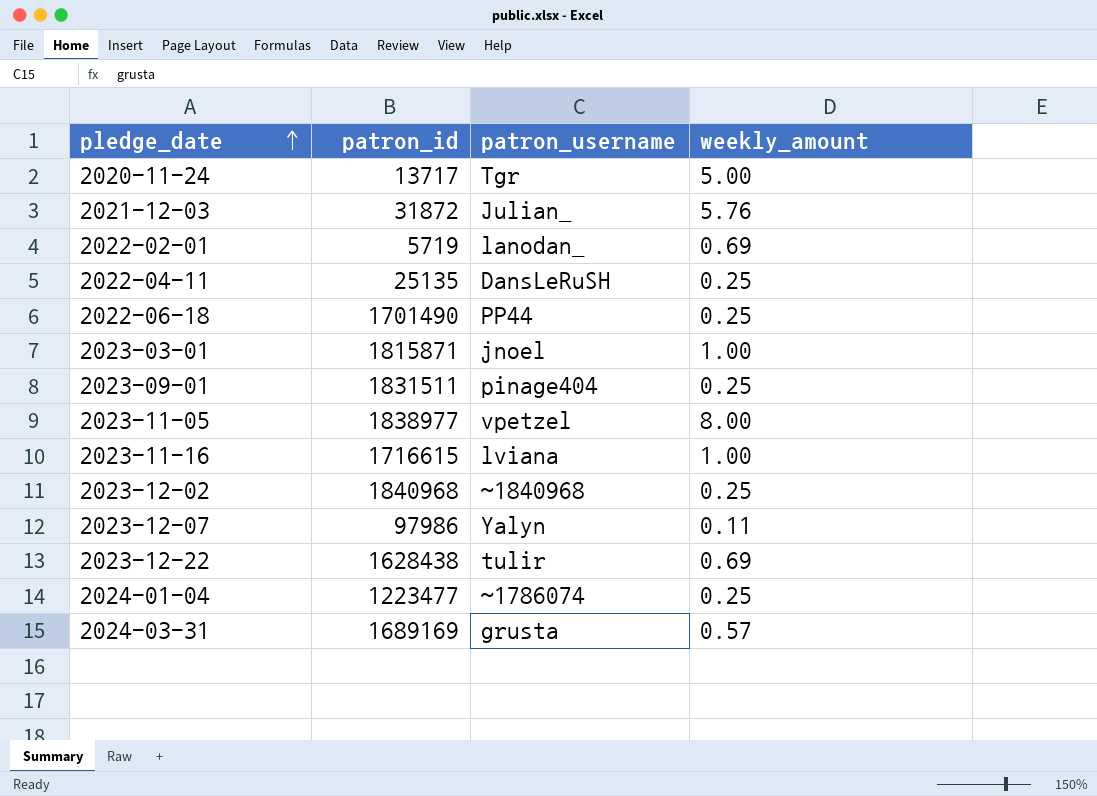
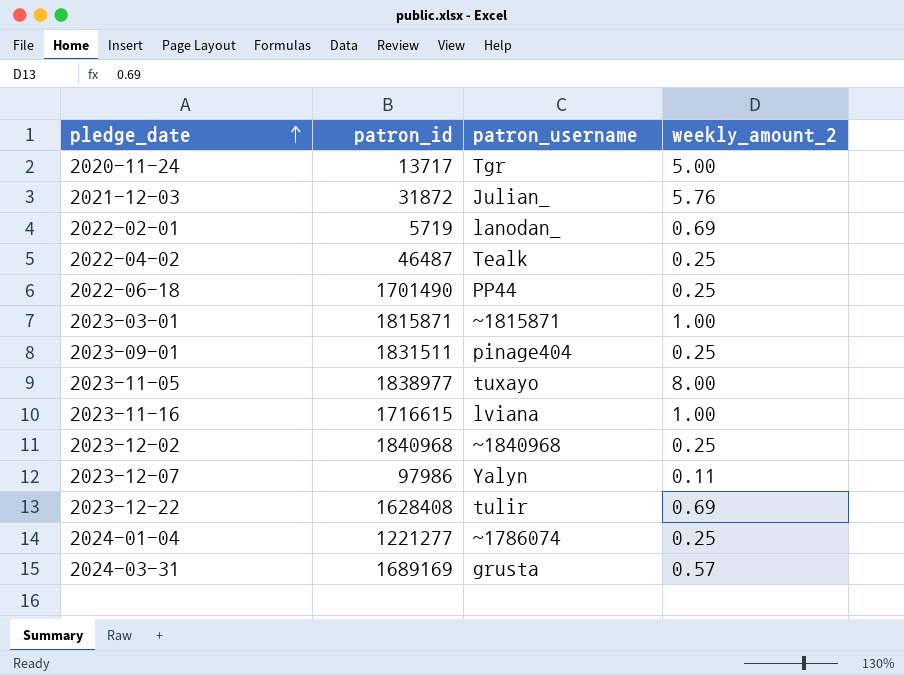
column name: weekly_amount -> weekly_amount_2
row 2022-04-11: 25135 | DansLeRuSH | 0.25 -> none
row 2022-04-02: none -> 46487 | Tealk | 0.25
2023-03-01 | patron_username: jnoel -> ~1815871
2023-11-05 | patron_username: vpetzel -> tuxayo
2023-12-22 | patron_id: 1628438 -> 1628408
2024-01-04 | patron_id: 1223477 -> 1221277

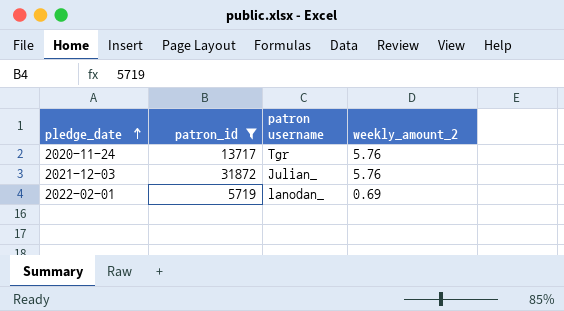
filter: none -> patron_id <= 31872
column name: patron_username -> patron username
2020-11-24 | weekly_amount_2: 5.00 -> 5.76

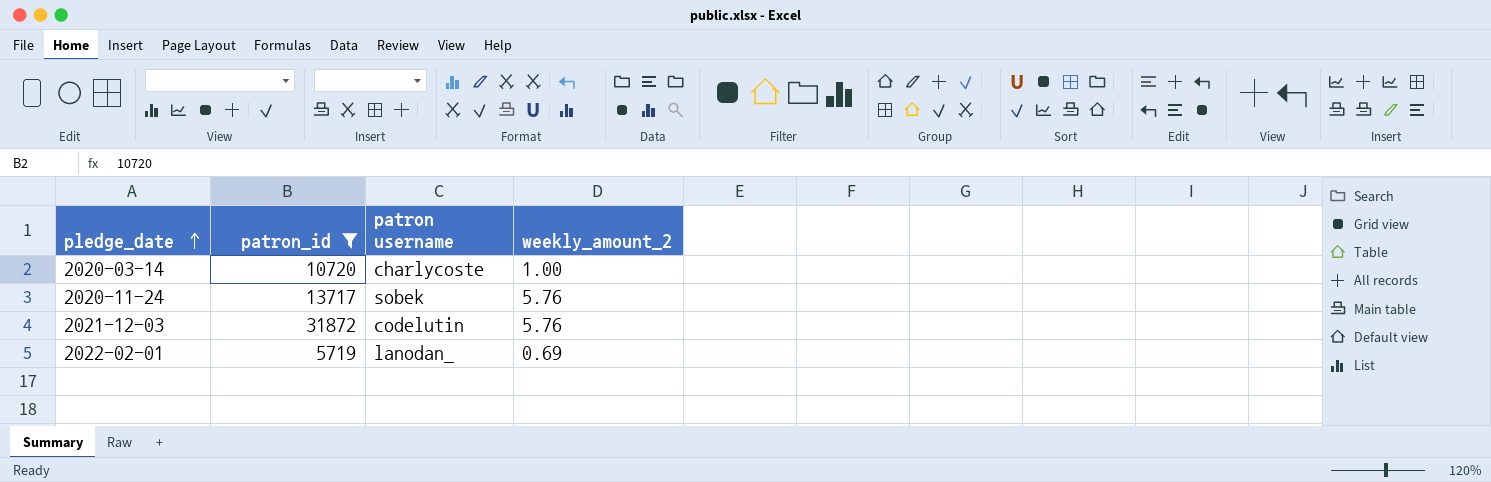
row 2020-03-14: none -> 10720 | charlycoste | 1.00
2020-11-24 | patron username: Tgr -> sobek
2021-12-03 | patron username: Julian_ -> codelutin

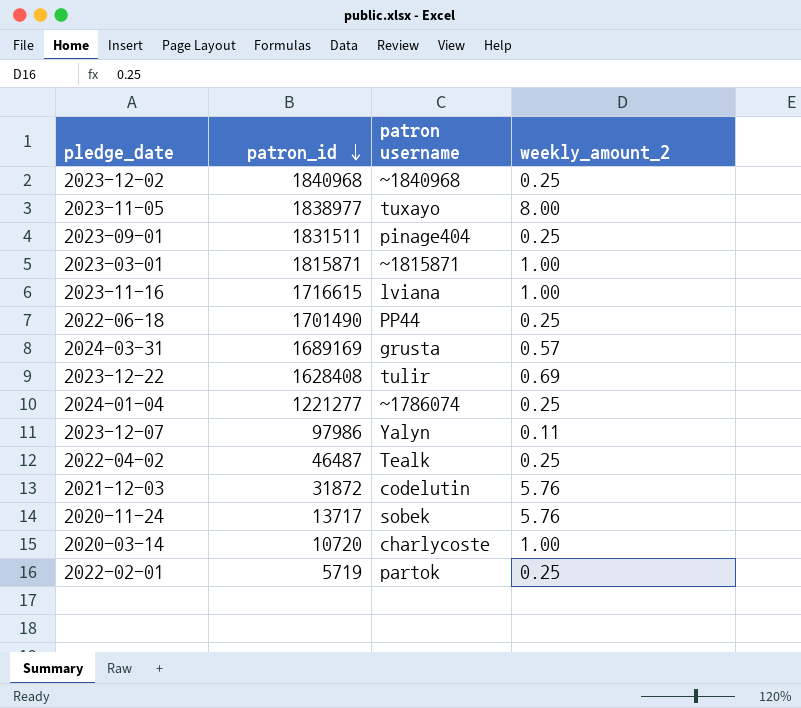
filter: patron_id <= 31872 -> none
row order: pledge_date ascending -> patron_id descending
2022-02-01 | patron username: lanodan_ -> partok
2022-02-01 | weekly_amount_2: 0.69 -> 0.25

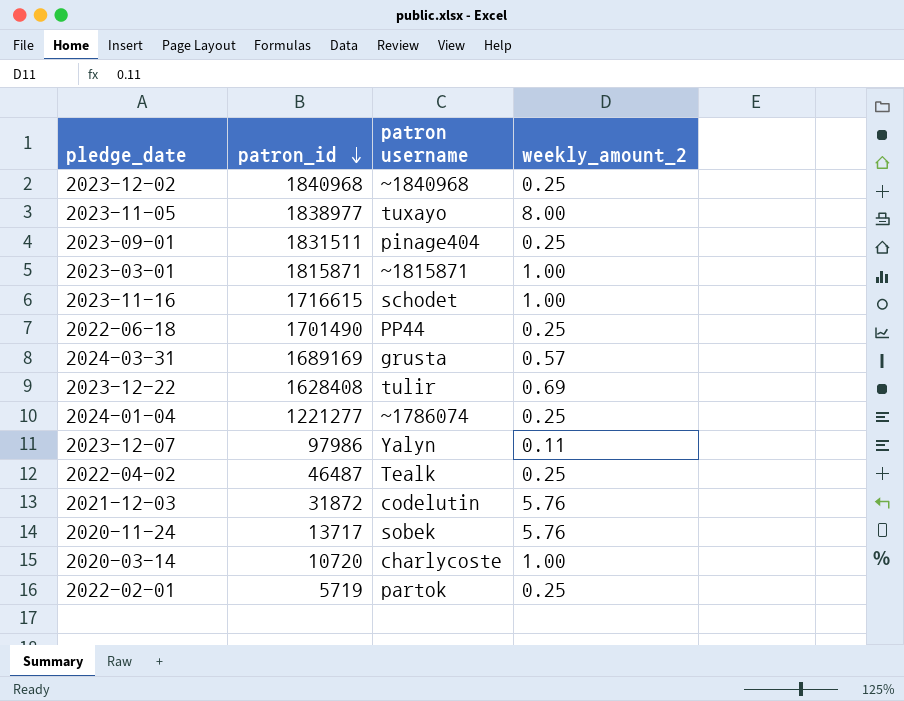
2023-11-16 | patron username: lviana -> schodet

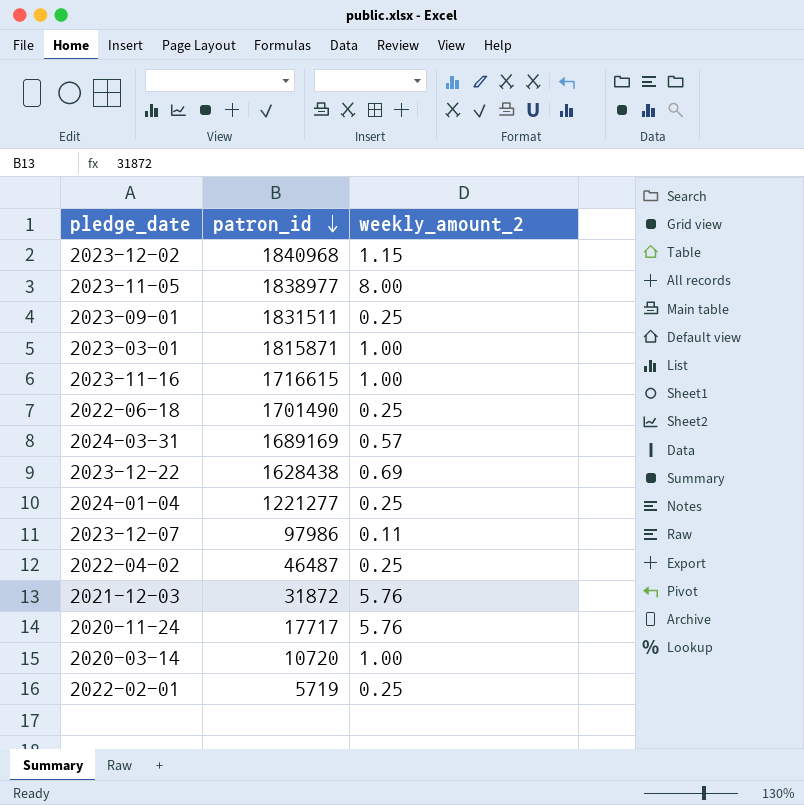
column patron username | position: 3 -> none
2023-12-02 | weekly_amount_2: 0.25 -> 1.15
2023-12-22 | patron_id: 1628408 -> 1628438
2020-11-24 | patron_id: 13717 -> 17717

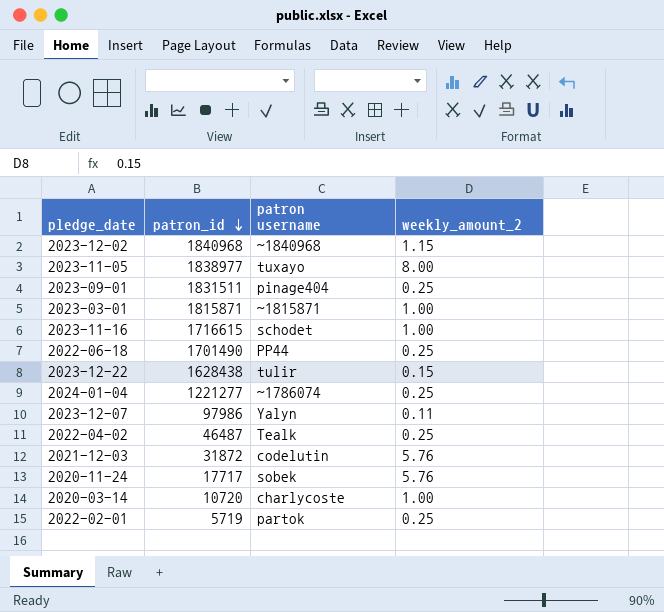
column patron username | position: none -> 3
row 2024-03-31: 1689169 | 0.57 -> none
2023-12-22 | weekly_amount_2: 0.69 -> 0.15

